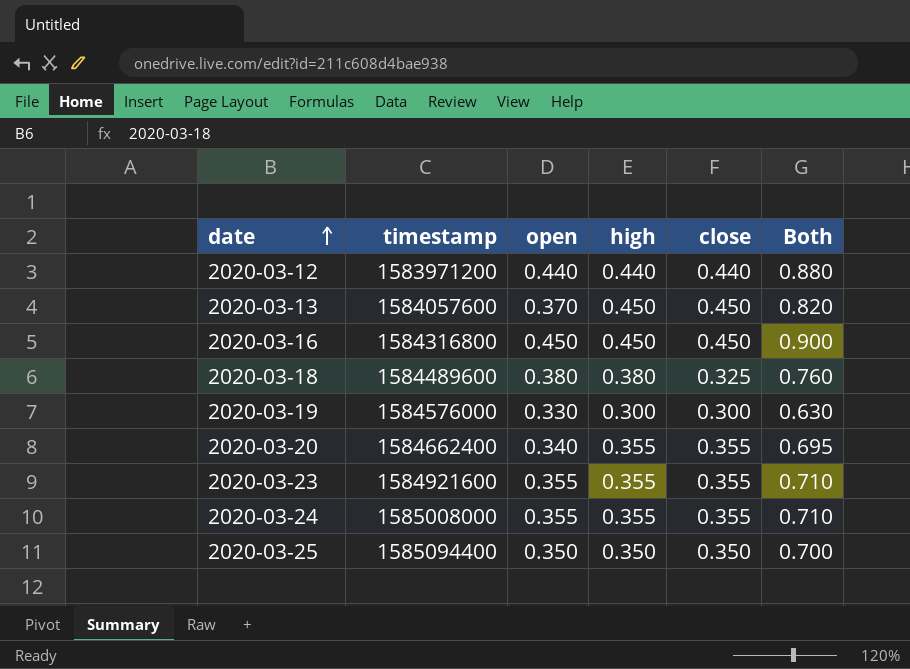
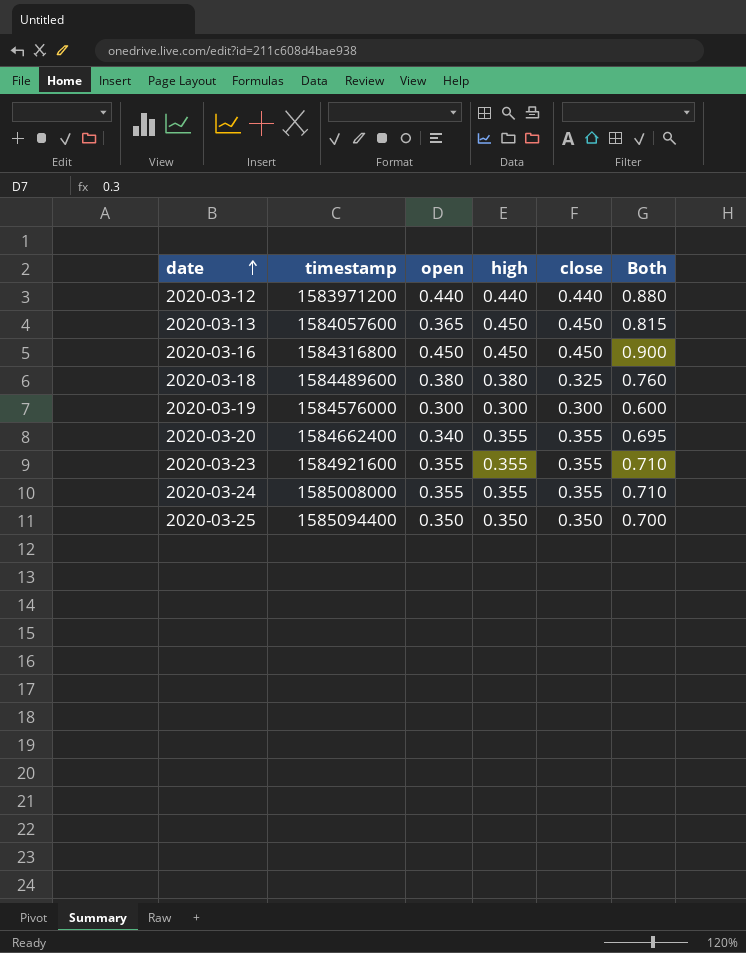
2020-03-13 | open: 0.370 -> 0.365
2020-03-13 | Both: 0.820 -> 0.815
2020-03-19 | open: 0.330 -> 0.300
2020-03-19 | Both: 0.630 -> 0.600

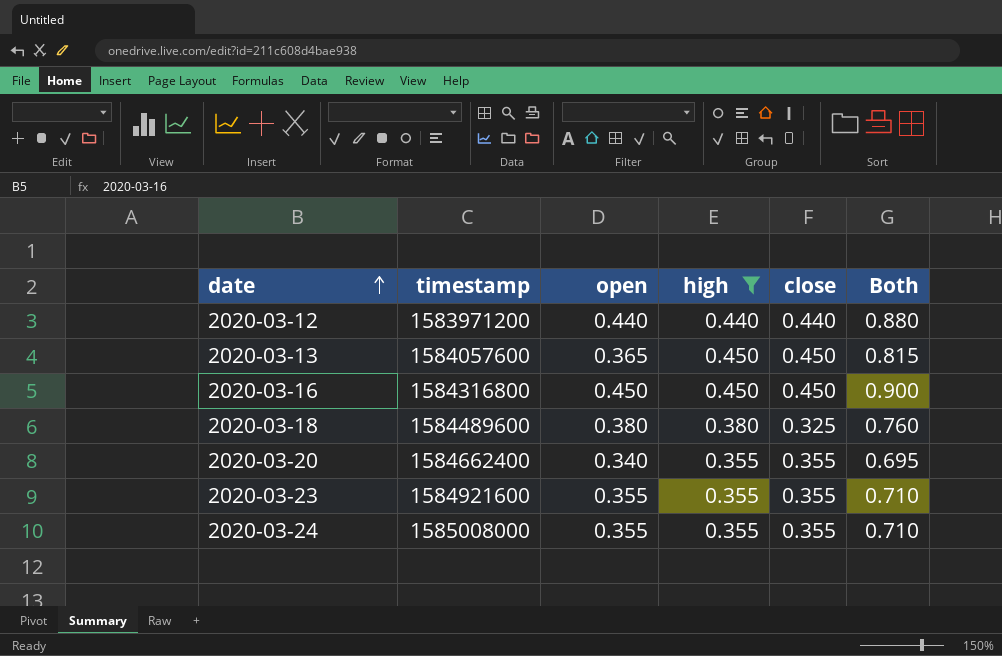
filter: none -> high >= 0.355

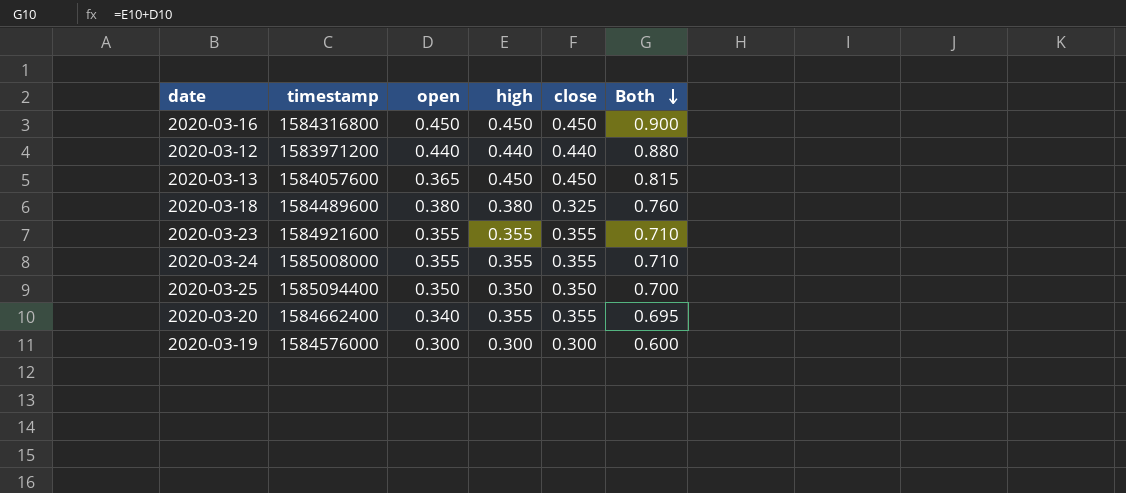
filter: high >= 0.355 -> none
row order: date ascending -> Both descending

